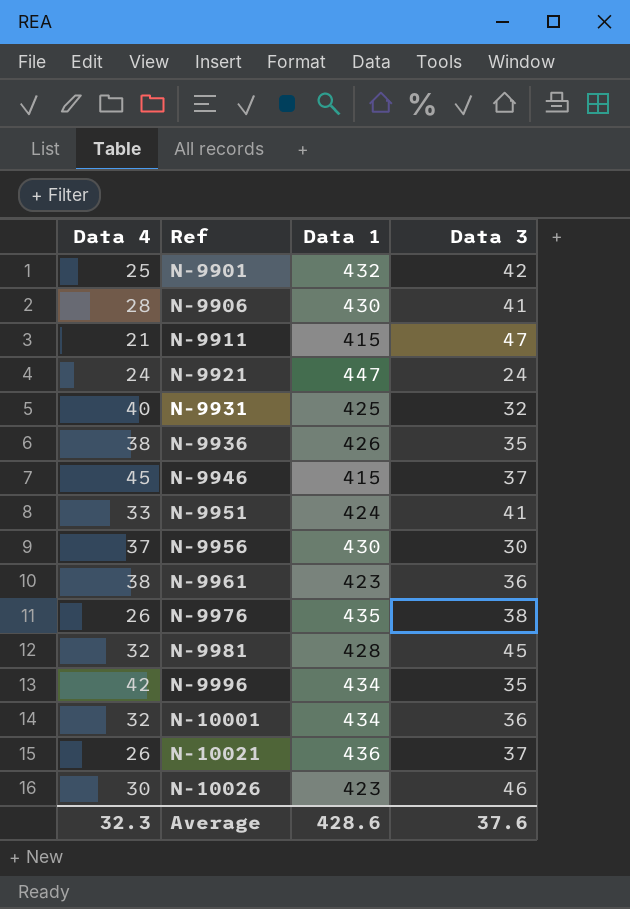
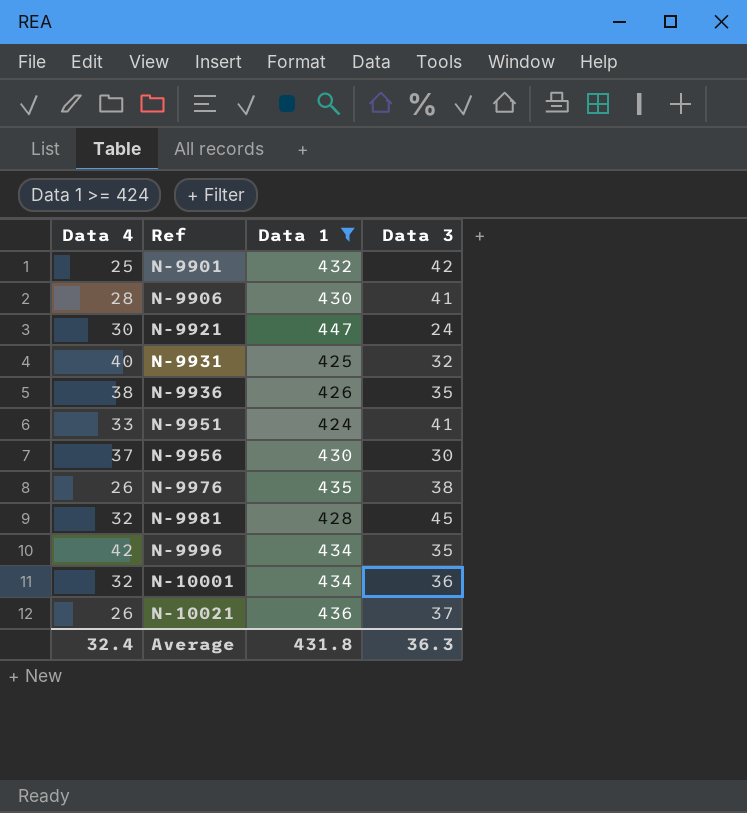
filter: none -> Data 1 >= 424
N-9921 | Data 4: 24 -> 30
Average | Data 4: 32.3 -> 32.4
Average | Data 1: 428.6 -> 431.8
Average | Data 3: 37.6 -> 36.3

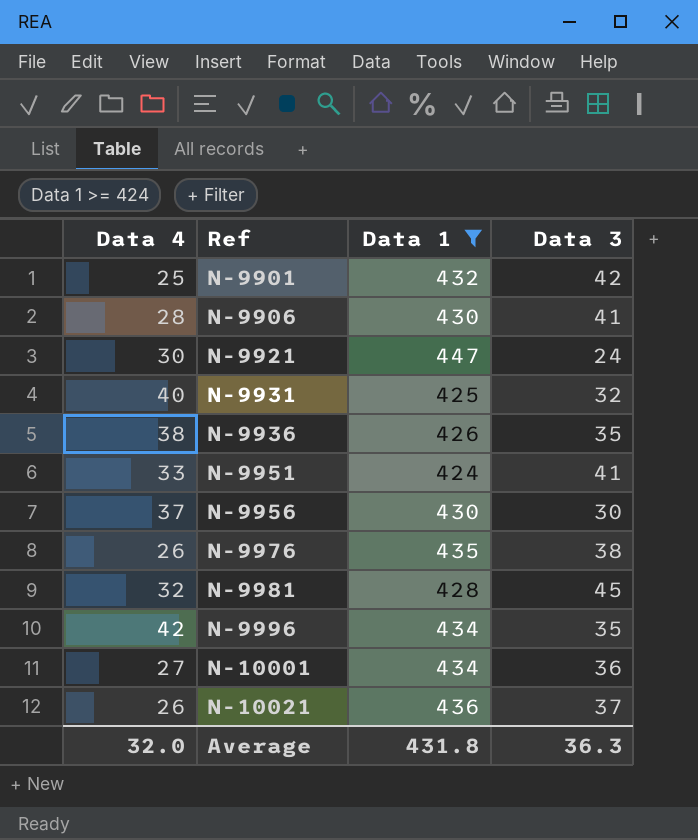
N-10001 | Data 4: 32 -> 27
Average | Data 4: 32.4 -> 32.0

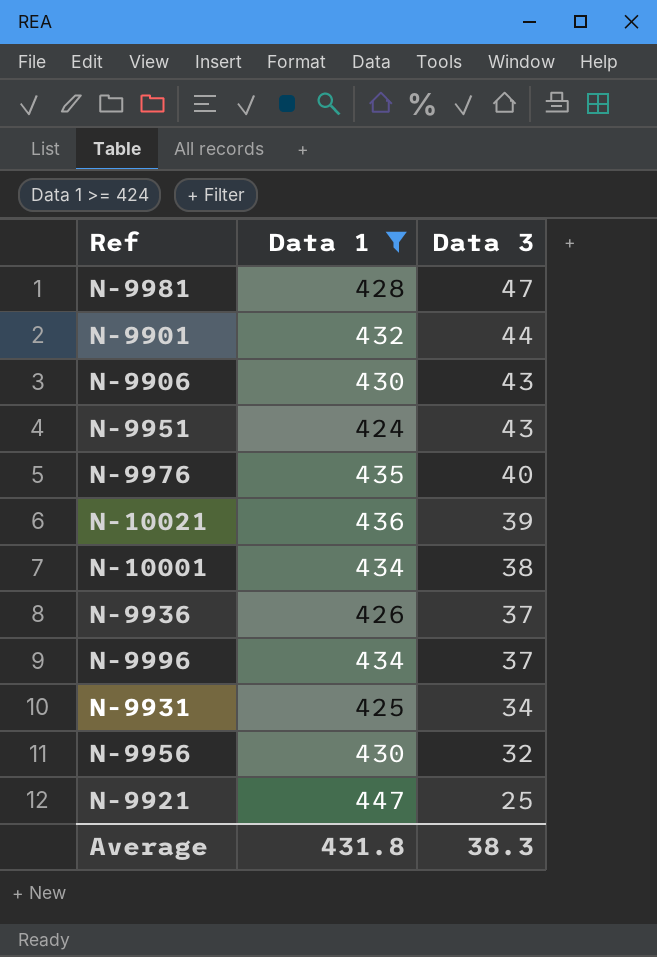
row order: Ref ascending -> Data 3 descending
column Data 4 | position: 1 -> none
N-9981 | Data 3: 45 -> 47
N-9901 | Data 3: 42 -> 44
N-9906 | Data 3: 41 -> 43
N-9951 | Data 3: 41 -> 43
N-9976 | Data 3: 38 -> 40
N-10021 | Data 3: 37 -> 39
N-10001 | Data 3: 36 -> 38
N-9936 | Data 3: 35 -> 37
N-9996 | Data 3: 35 -> 37
N-9931 | Data 3: 32 -> 34
N-9956 | Data 3: 30 -> 32
N-9921 | Data 3: 24 -> 25
Average | Data 3: 36.3 -> 38.3

